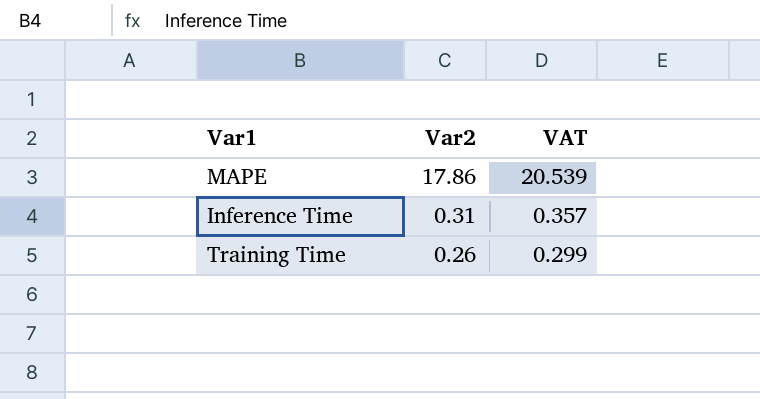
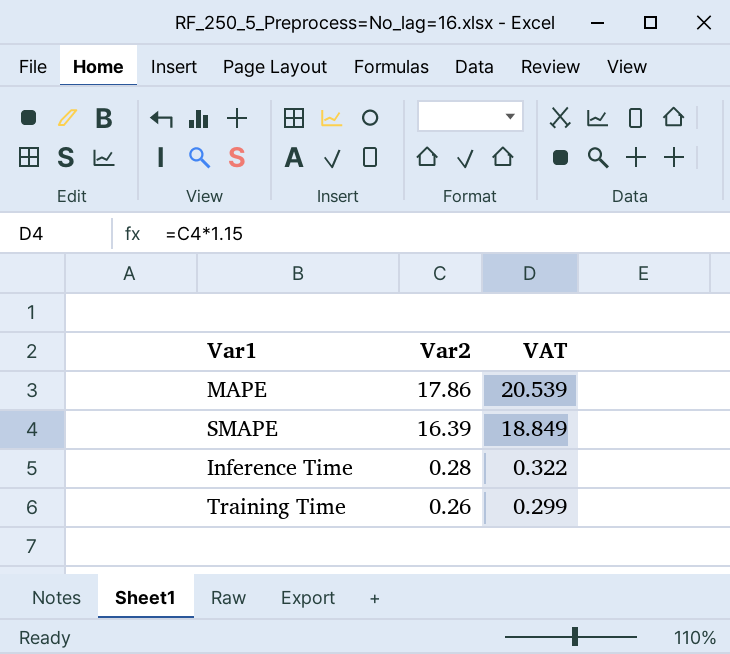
row SMAPE: none -> 16.39 | 18.849
Inference Time | Var2: 0.31 -> 0.28
Inference Time | VAT: 0.357 -> 0.322

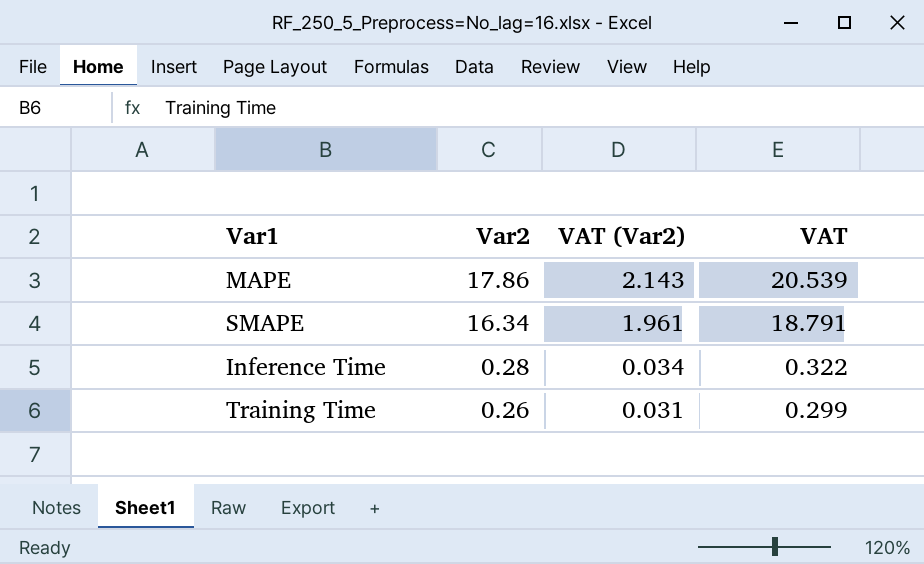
column VAT (Var2) | formula: none -> [Var2] * 0.12
SMAPE | Var2: 16.39 -> 16.34
SMAPE | VAT: 18.849 -> 18.791

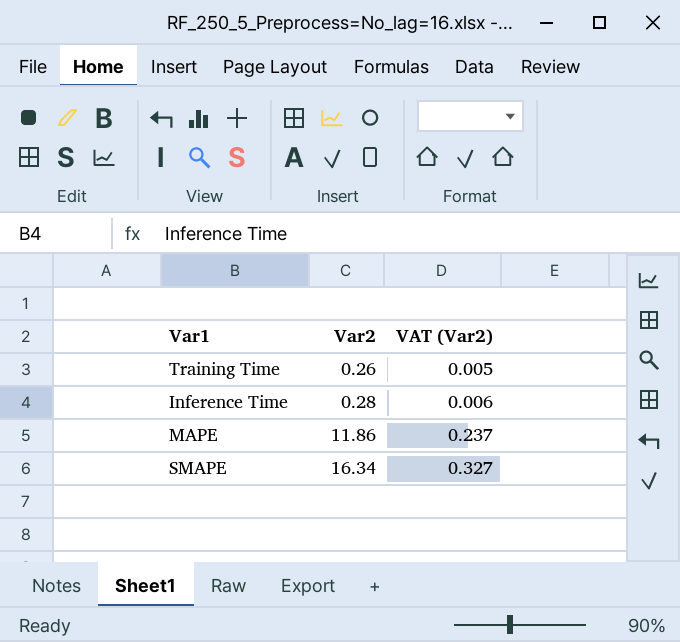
row order: Var2 descending -> Var2 ascending
column VAT | formula: [Var2] * 1.15 -> none
column VAT (Var2) | formula: [Var2] * 0.12 -> [Var2] * 0.02
MAPE | Var2: 17.86 -> 11.86

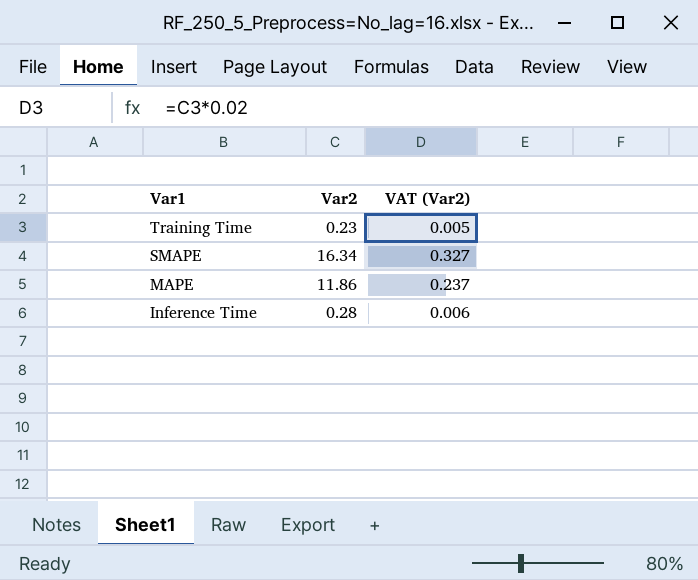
row order: Var2 ascending -> Var1 descending
Training Time | Var2: 0.26 -> 0.23

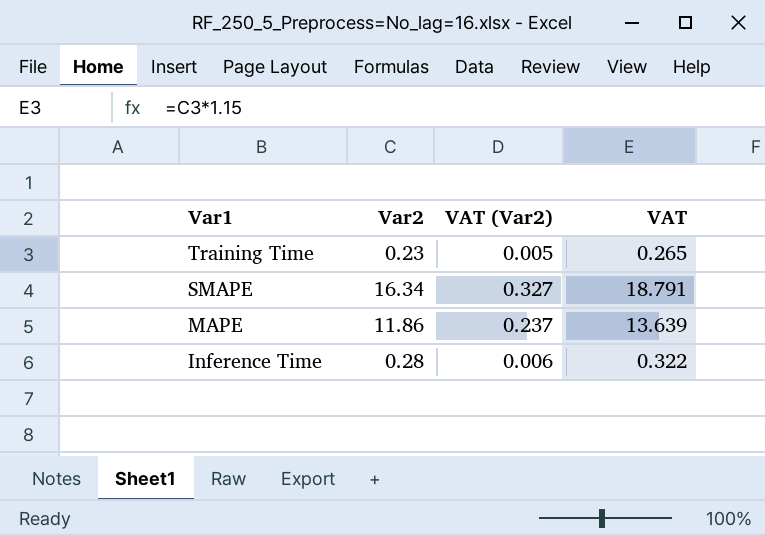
column VAT | formula: none -> [Var2] * 1.15

